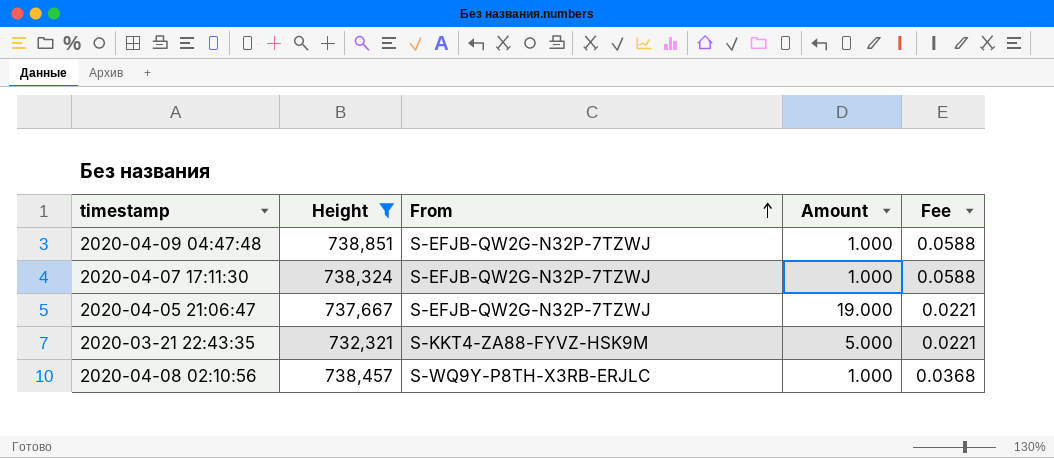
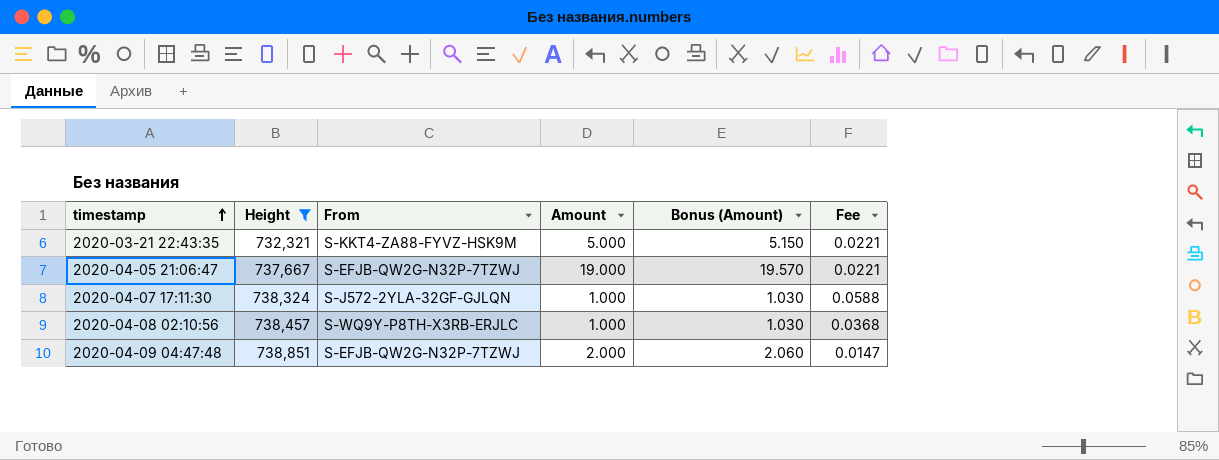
row order: From ascending -> timestamp ascending
column Bonus (Amount) | formula: none -> [Amount] * 1.03
2020-04-07 17:11:30 | From: S-EFJB-QW2G-N32P-7TZWJ -> S-J572-2YLA-32GF-GJLQN
2020-04-09 04:47:48 | Amount: 1.000 -> 2.000
2020-04-09 04:47:48 | Fee: 0.0588 -> 0.0147

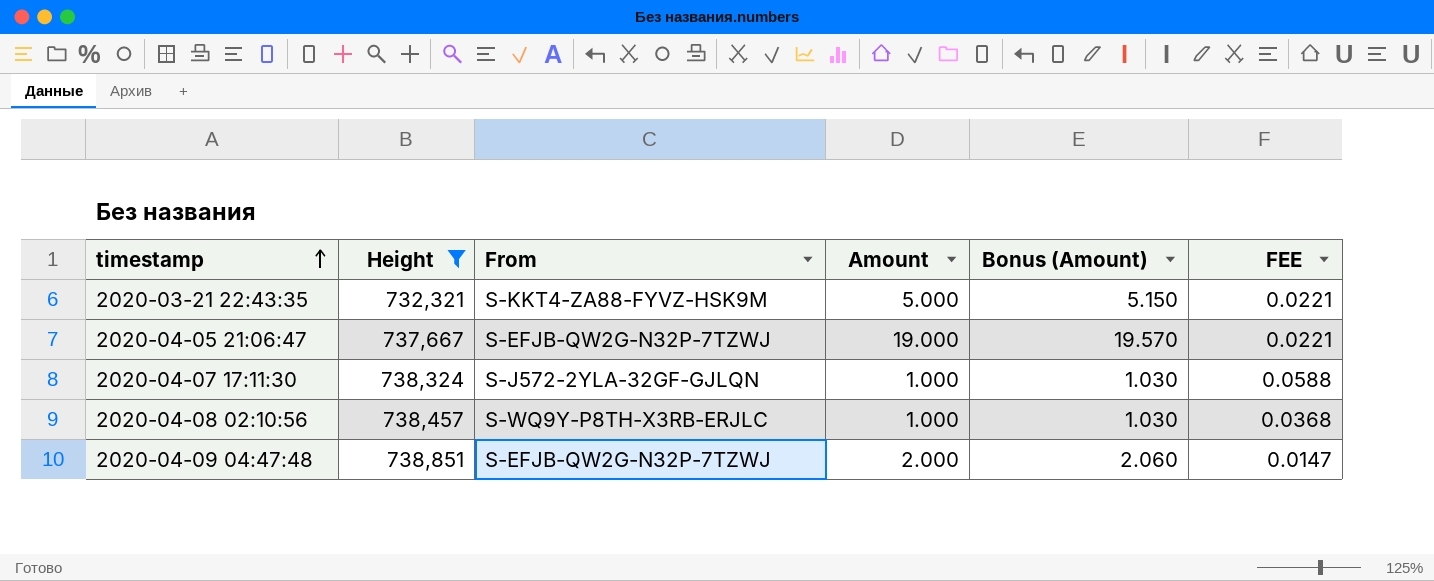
column name: Fee -> FEE

